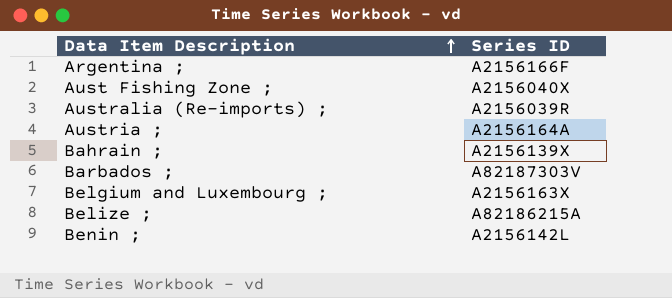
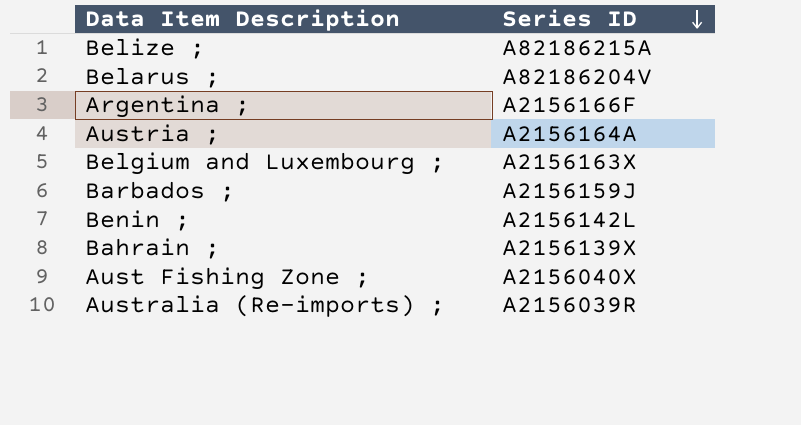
row order: Data Item Description ascending -> Series ID descending
row Belarus ;: none -> A82186204V
Barbados ; | Series ID: A82187303V -> A2156159J

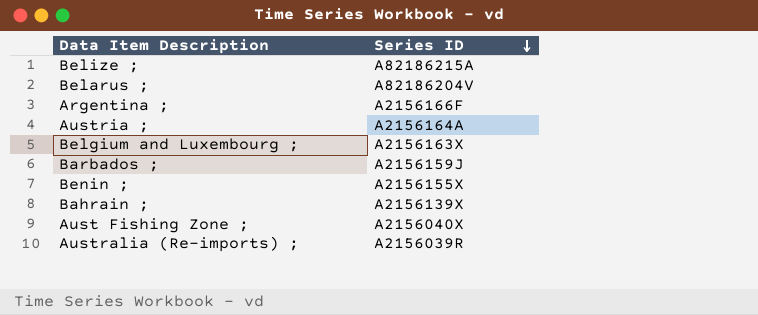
Benin ; | Series ID: A2156142L -> A2156155X

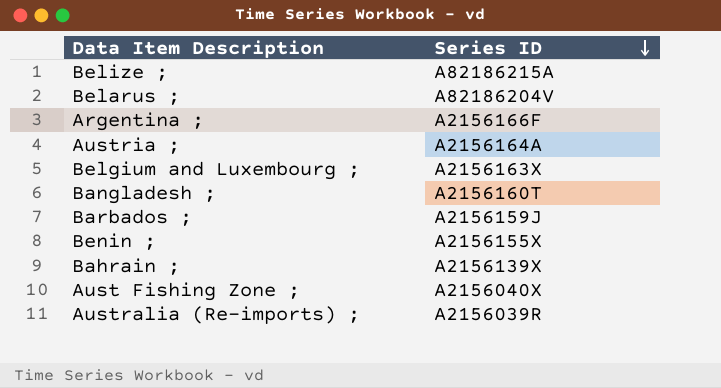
row Bangladesh ;: none -> A2156160T

